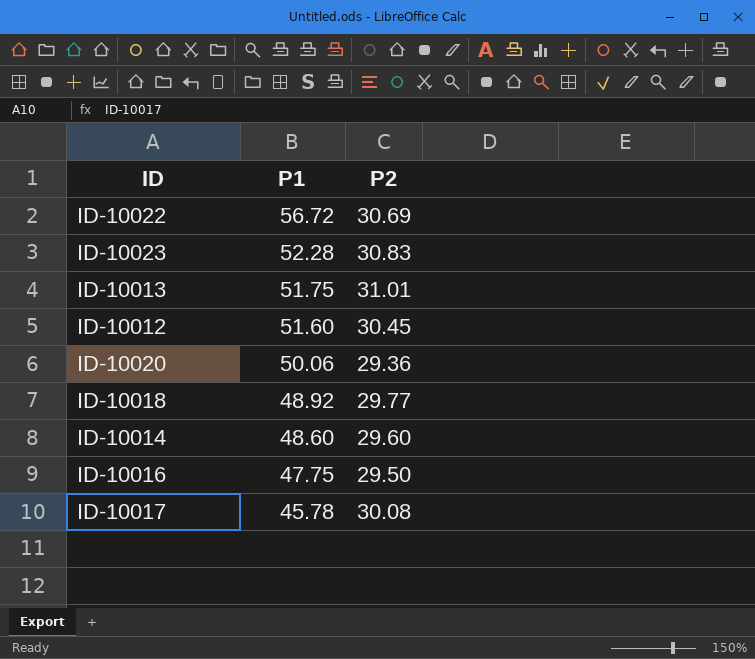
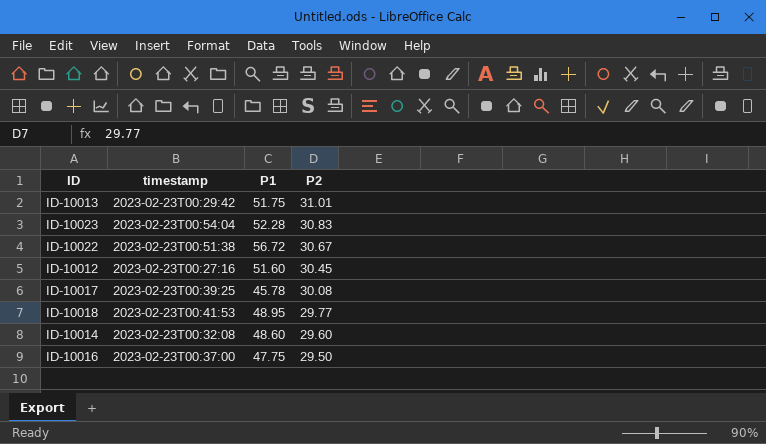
row order: P1 descending -> P2 descending
column timestamp | position: none -> 2
row ID-10020: 50.06 | 29.36 -> none
ID-10022 | P2: 30.69 -> 30.67
ID-10018 | P1: 48.92 -> 48.95

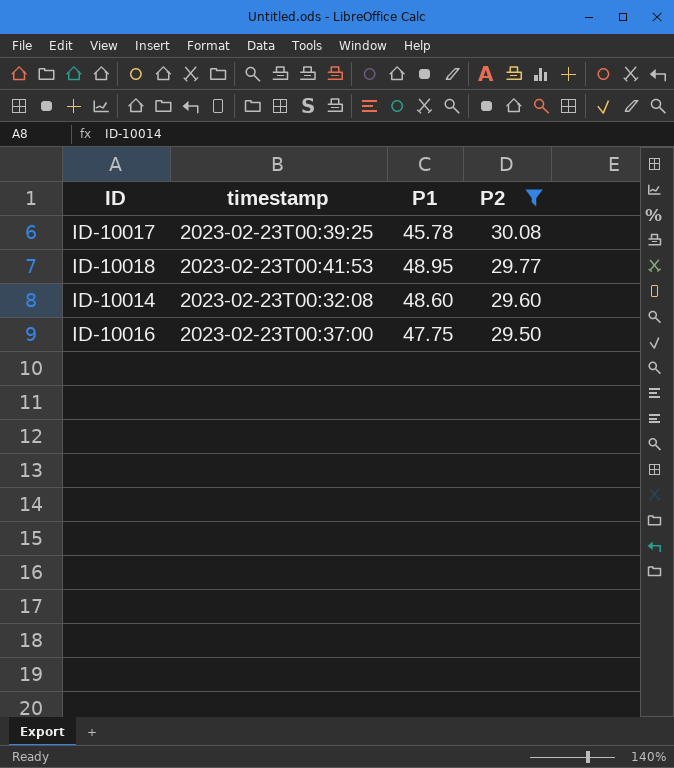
filter: none -> P2 <= 30.08

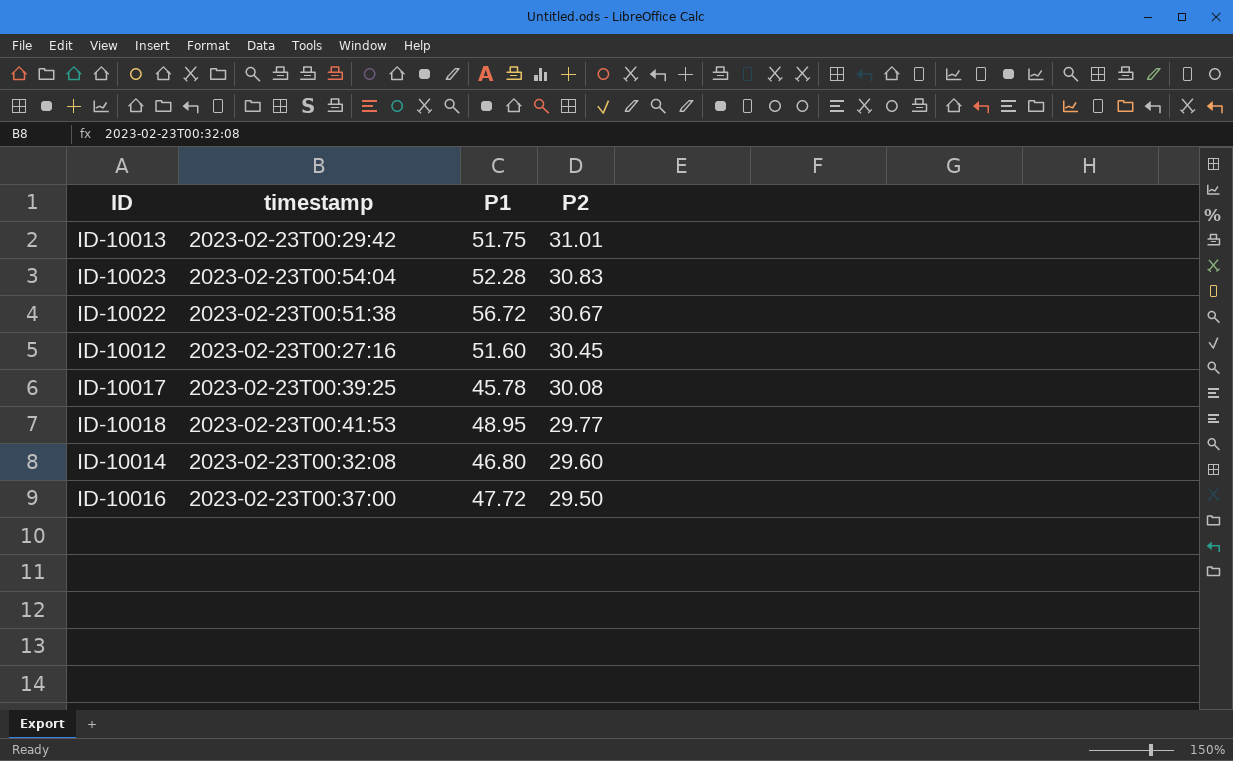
filter: P2 <= 30.08 -> none
ID-10014 | P1: 48.60 -> 46.80
ID-10016 | P1: 47.75 -> 47.72

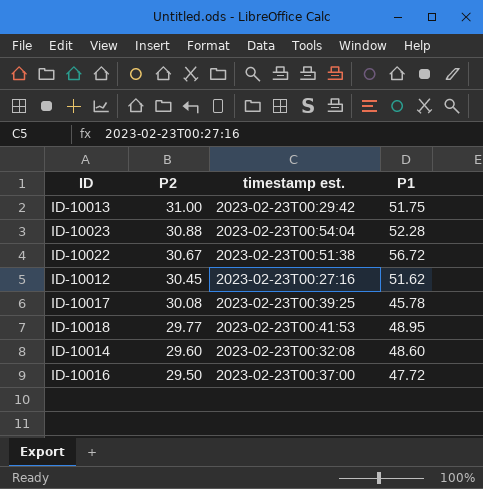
column P2 | position: 4 -> 2
column name: timestamp -> timestamp est.
ID-10013 | P2: 31.01 -> 31.00
ID-10023 | P2: 30.83 -> 30.88
ID-10012 | P1: 51.60 -> 51.62
ID-10014 | P1: 46.80 -> 48.60

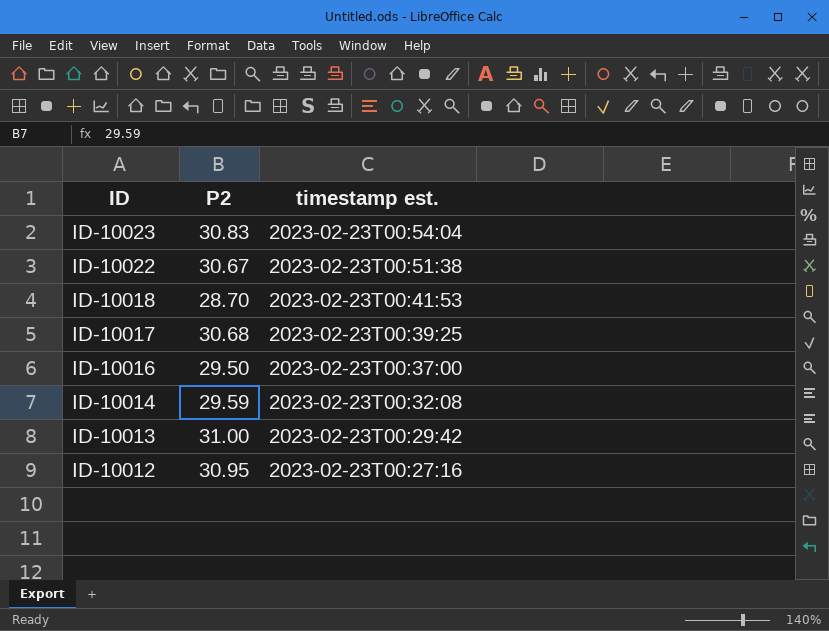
row order: P2 descending -> ID descending
column P1 | position: 4 -> none
ID-10023 | P2: 30.88 -> 30.83
ID-10018 | P2: 29.77 -> 28.70
ID-10017 | P2: 30.08 -> 30.68
ID-10014 | P2: 29.60 -> 29.59
ID-10012 | P2: 30.45 -> 30.95

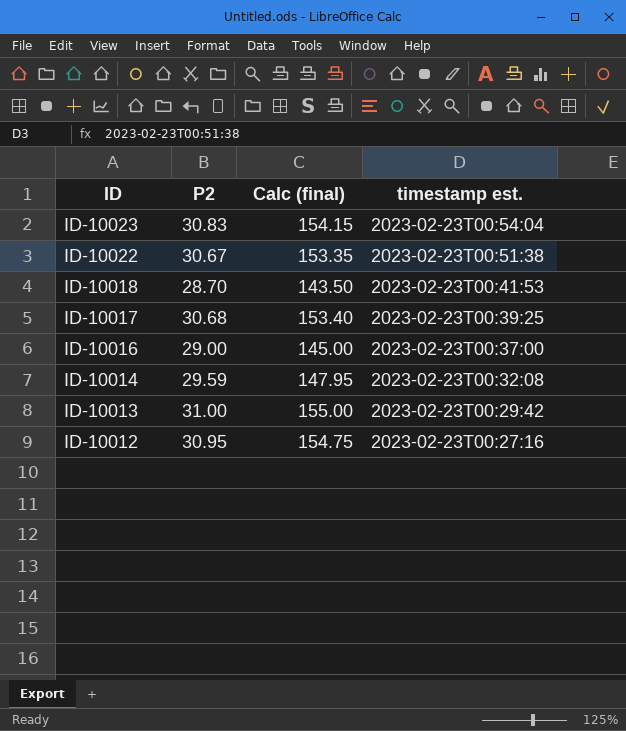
column Calc (final) | formula: none -> [P2] * 5
ID-10016 | P2: 29.50 -> 29.00

